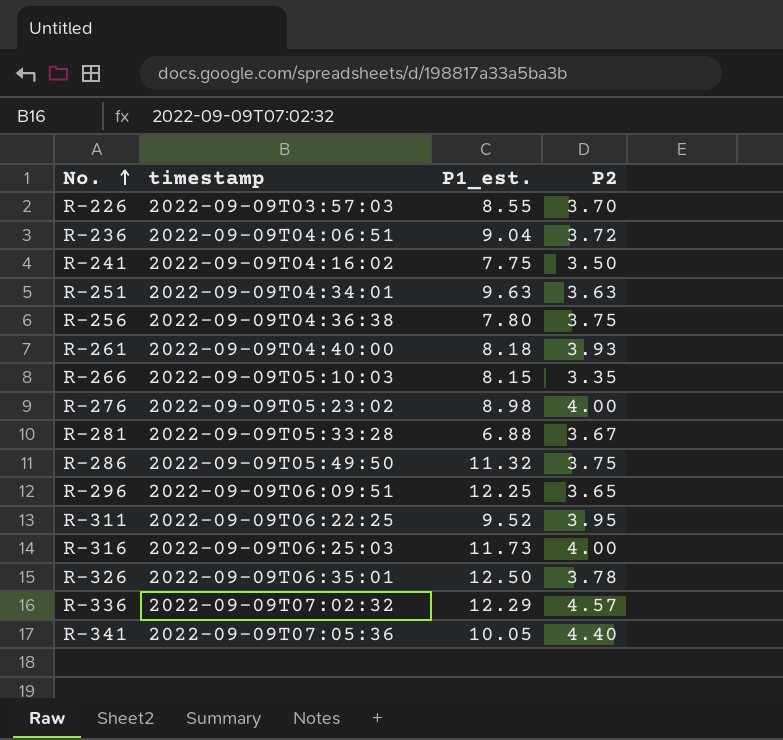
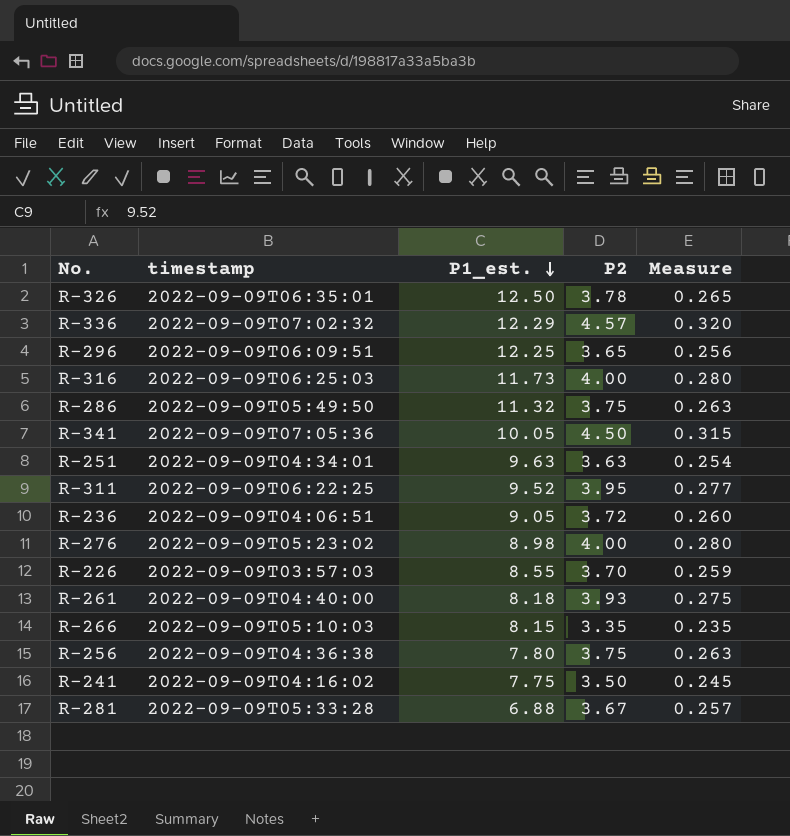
row order: No. ascending -> P1_est. descending
column Measure | formula: none -> [P2] * 0.07
R-341 | P2: 4.40 -> 4.50
R-236 | P1_est.: 9.04 -> 9.05

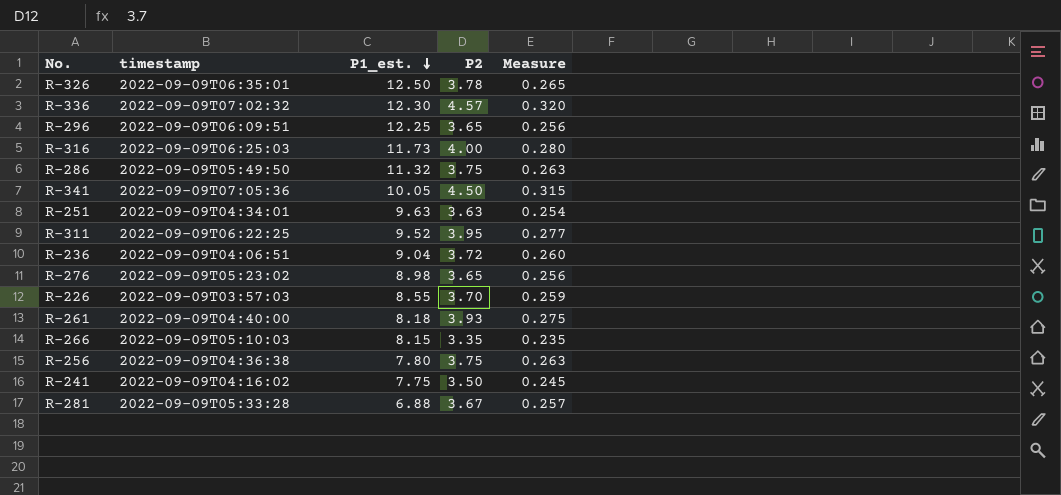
R-336 | P1_est.: 12.29 -> 12.30
R-236 | P1_est.: 9.05 -> 9.04
R-276 | P2: 4.00 -> 3.65
R-276 | Measure: 0.280 -> 0.256

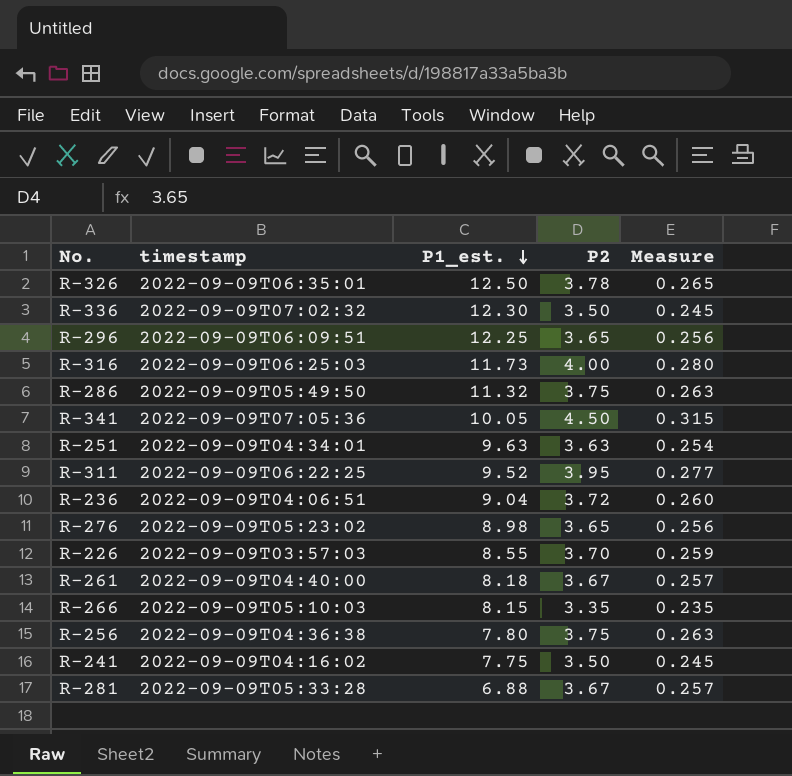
R-336 | P2: 4.57 -> 3.50
R-336 | Measure: 0.320 -> 0.245
R-261 | P2: 3.93 -> 3.67
R-261 | Measure: 0.275 -> 0.257

